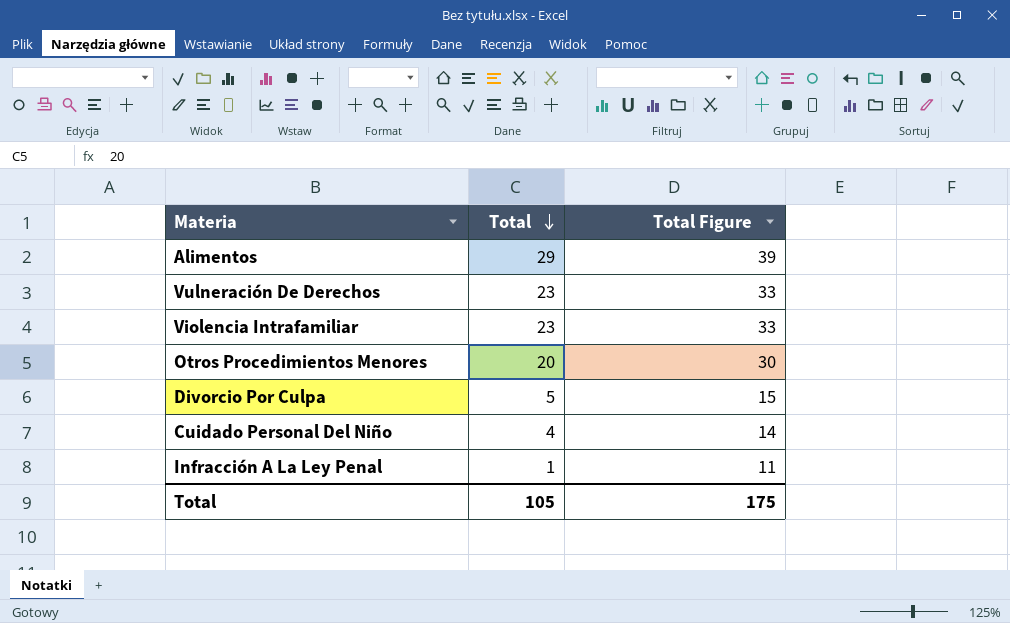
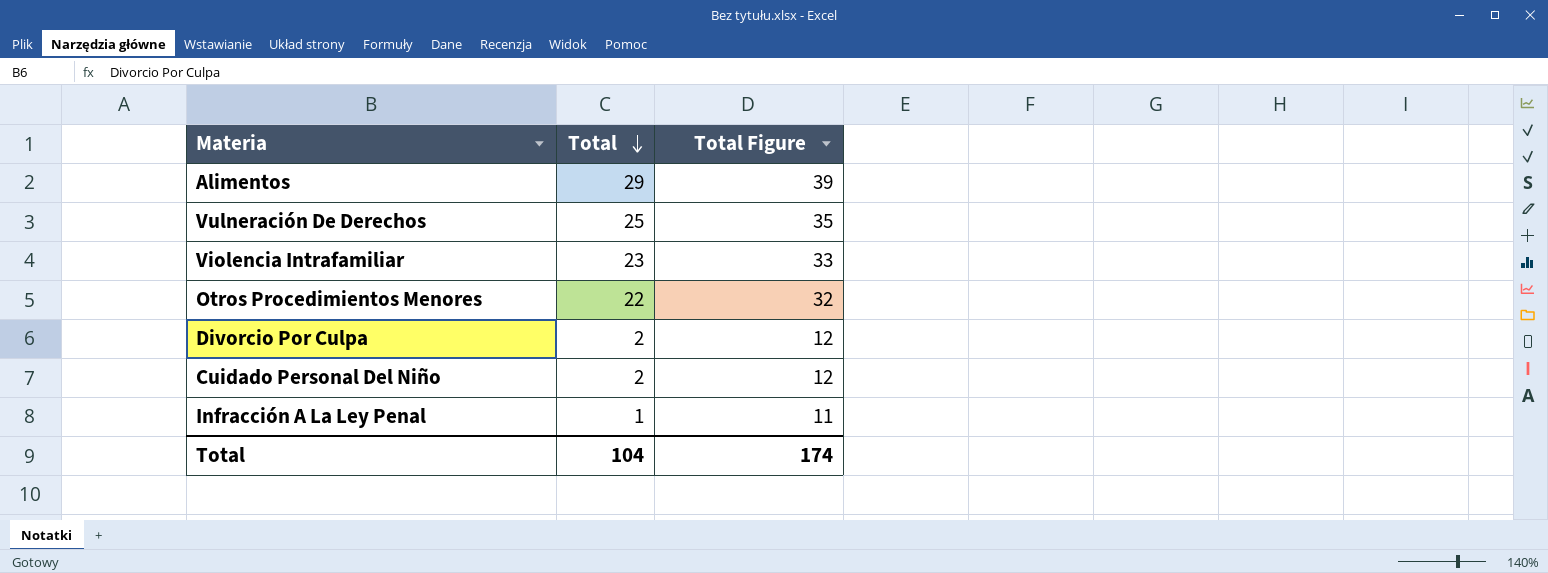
Vulneración De Derechos | Total: 23 -> 25
Vulneración De Derechos | Total Figure: 33 -> 35
Otros Procedimientos Menores | Total: 20 -> 22
Otros Procedimientos Menores | Total Figure: 30 -> 32
Divorcio Por Culpa | Total: 5 -> 2
Divorcio Por Culpa | Total Figure: 15 -> 12
Cuidado Personal Del Niño | Total: 4 -> 2
Cuidado Personal Del Niño | Total Figure: 14 -> 12
Total | Total: 105 -> 104
Total | Total Figure: 175 -> 174

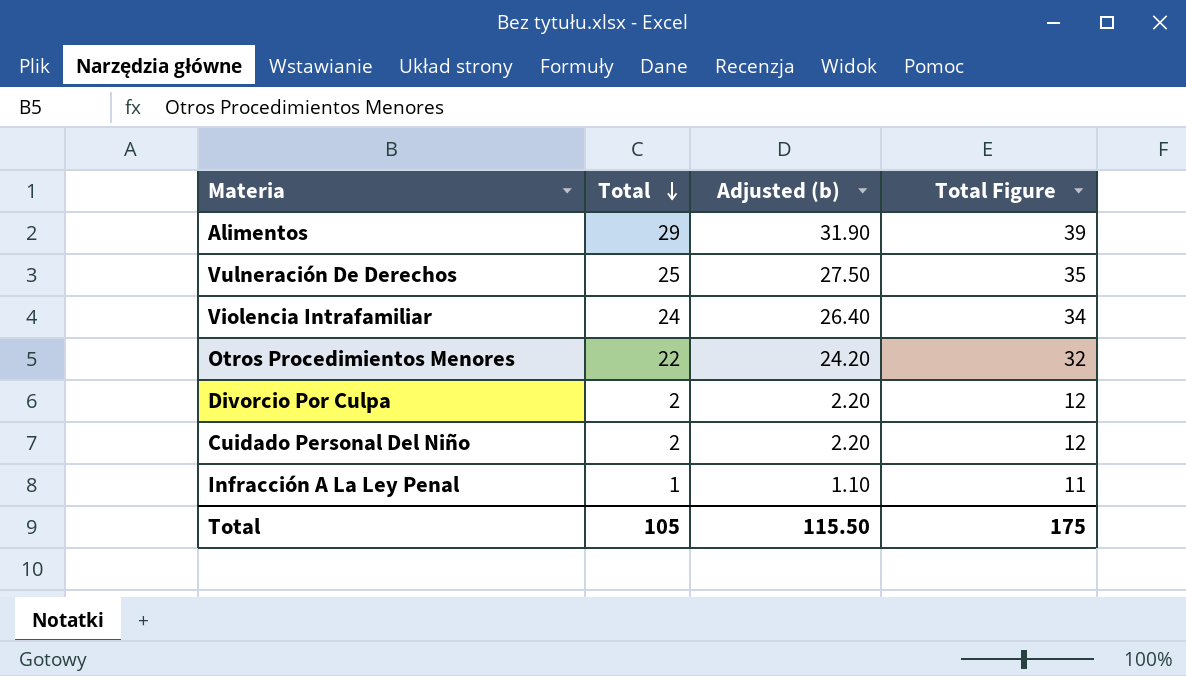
column Adjusted (b) | formula: none -> [Total] * 1.1
Violencia Intrafamiliar | Total: 23 -> 24
Violencia Intrafamiliar | Total Figure: 33 -> 34
Total | Total: 104 -> 105
Total | Total Figure: 174 -> 175

